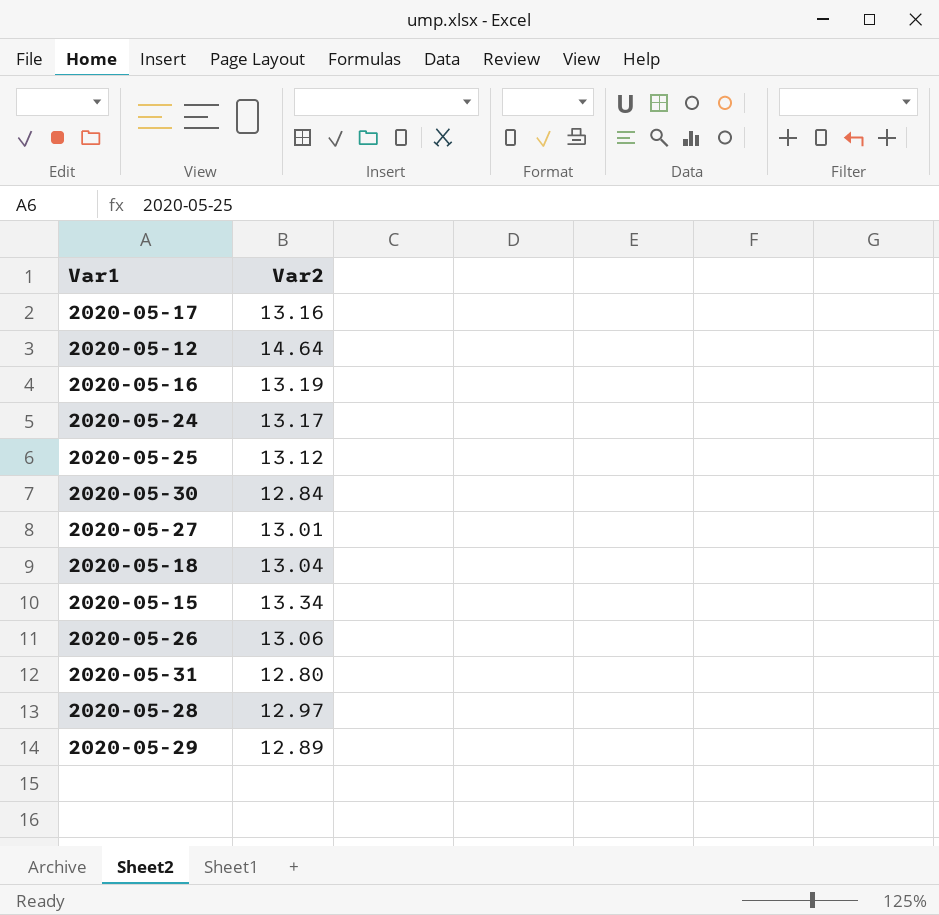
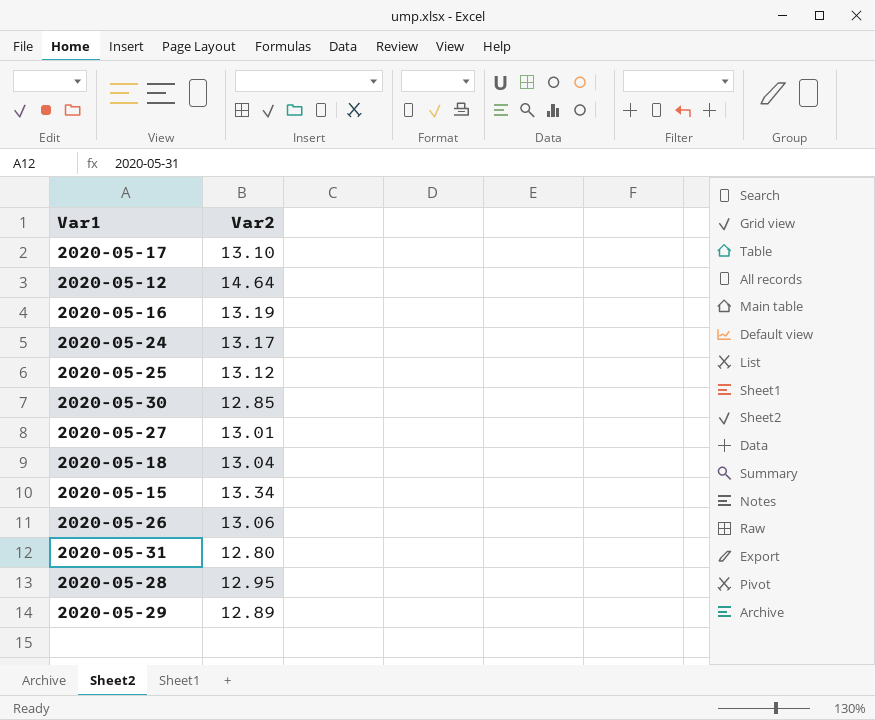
2020-05-17 | Var2: 13.16 -> 13.10
2020-05-30 | Var2: 12.84 -> 12.85
2020-05-28 | Var2: 12.97 -> 12.95

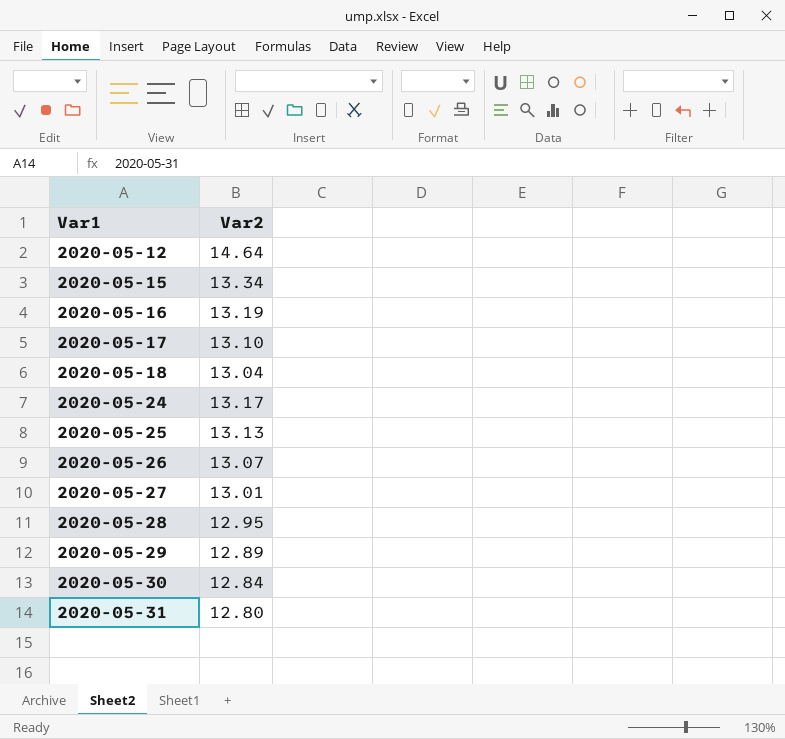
row order: none -> Var1 ascending
2020-05-25 | Var2: 13.12 -> 13.13
2020-05-26 | Var2: 13.06 -> 13.07
2020-05-30 | Var2: 12.85 -> 12.84

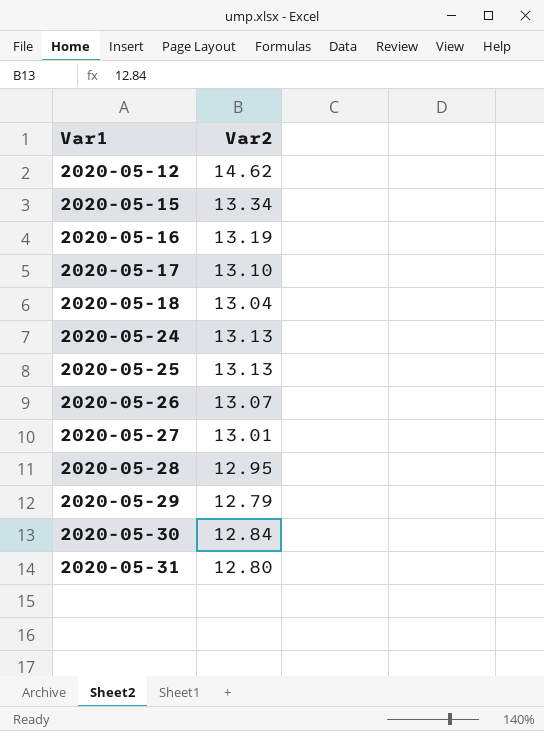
2020-05-12 | Var2: 14.64 -> 14.62
2020-05-24 | Var2: 13.17 -> 13.13
2020-05-29 | Var2: 12.89 -> 12.79

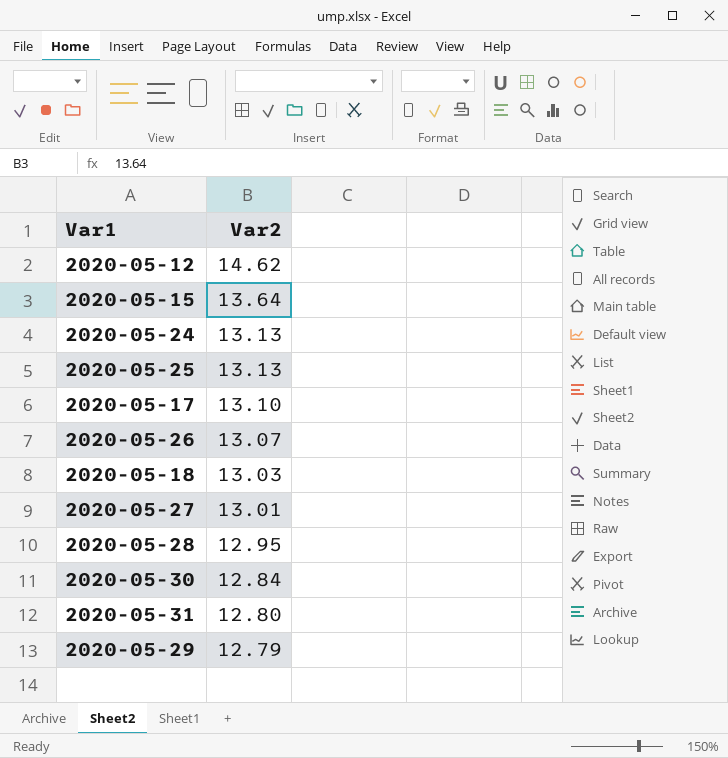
row order: Var1 ascending -> Var2 descending
row 2020-05-16: 13.19 -> none
2020-05-15 | Var2: 13.34 -> 13.64
2020-05-18 | Var2: 13.04 -> 13.03

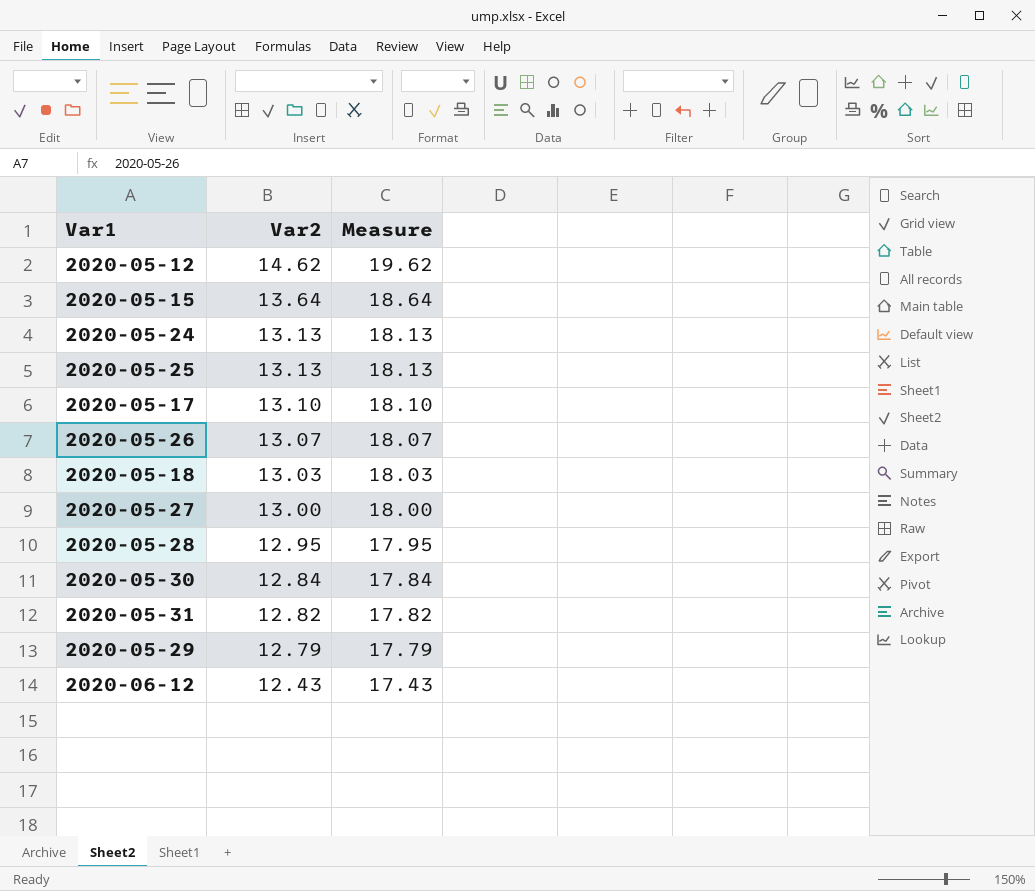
column Measure | formula: none -> [Var2] + 5
2020-05-27 | Var2: 13.01 -> 13.00
2020-05-31 | Var2: 12.80 -> 12.82
row 2020-06-12: none -> 12.43 | 17.43

